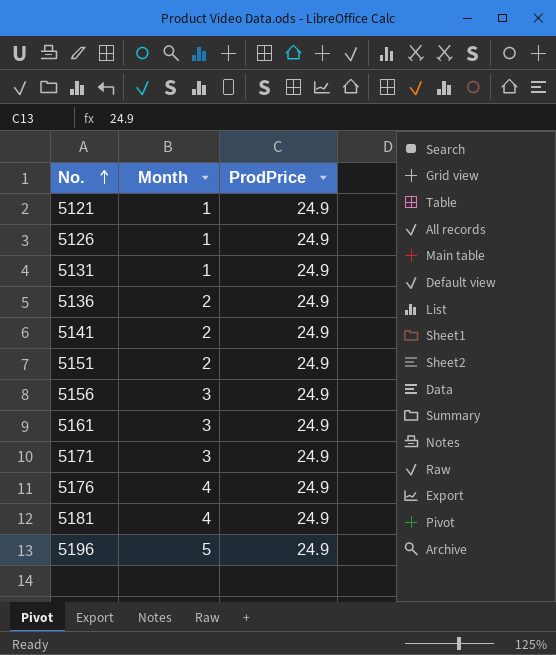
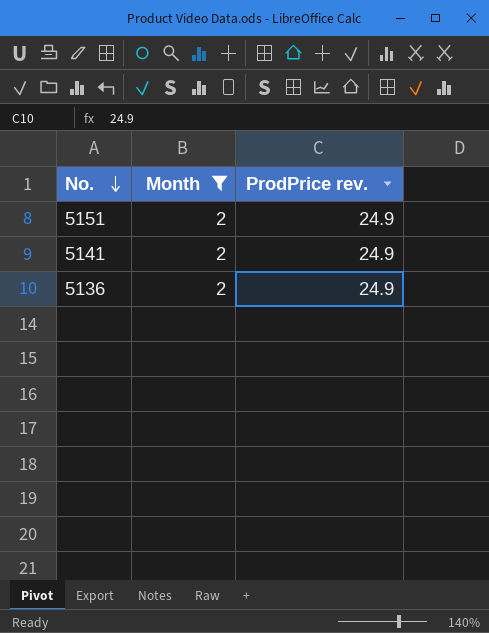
filter: none -> Month = 2
row order: No. ascending -> No. descending
column name: ProdPrice -> ProdPrice rev.

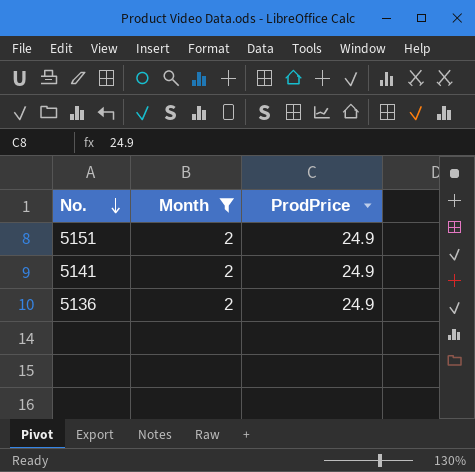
column name: ProdPrice rev. -> ProdPrice

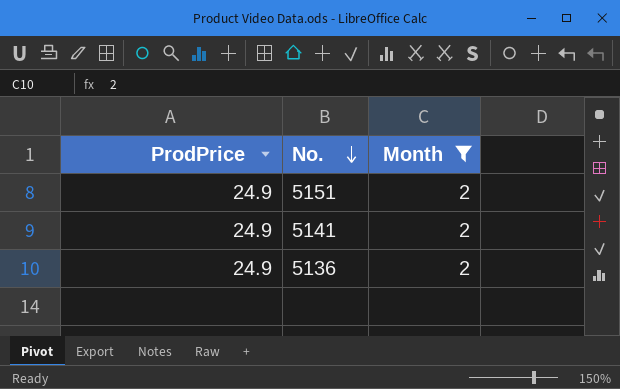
column ProdPrice | position: 3 -> 1

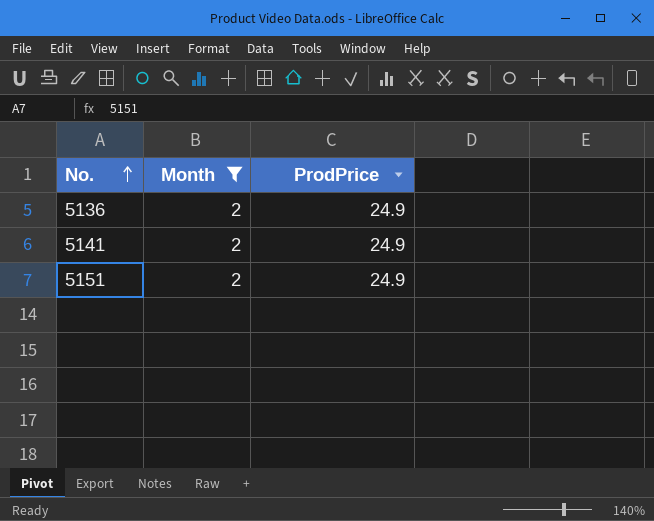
row order: No. descending -> No. ascending
column ProdPrice | position: 1 -> 3

